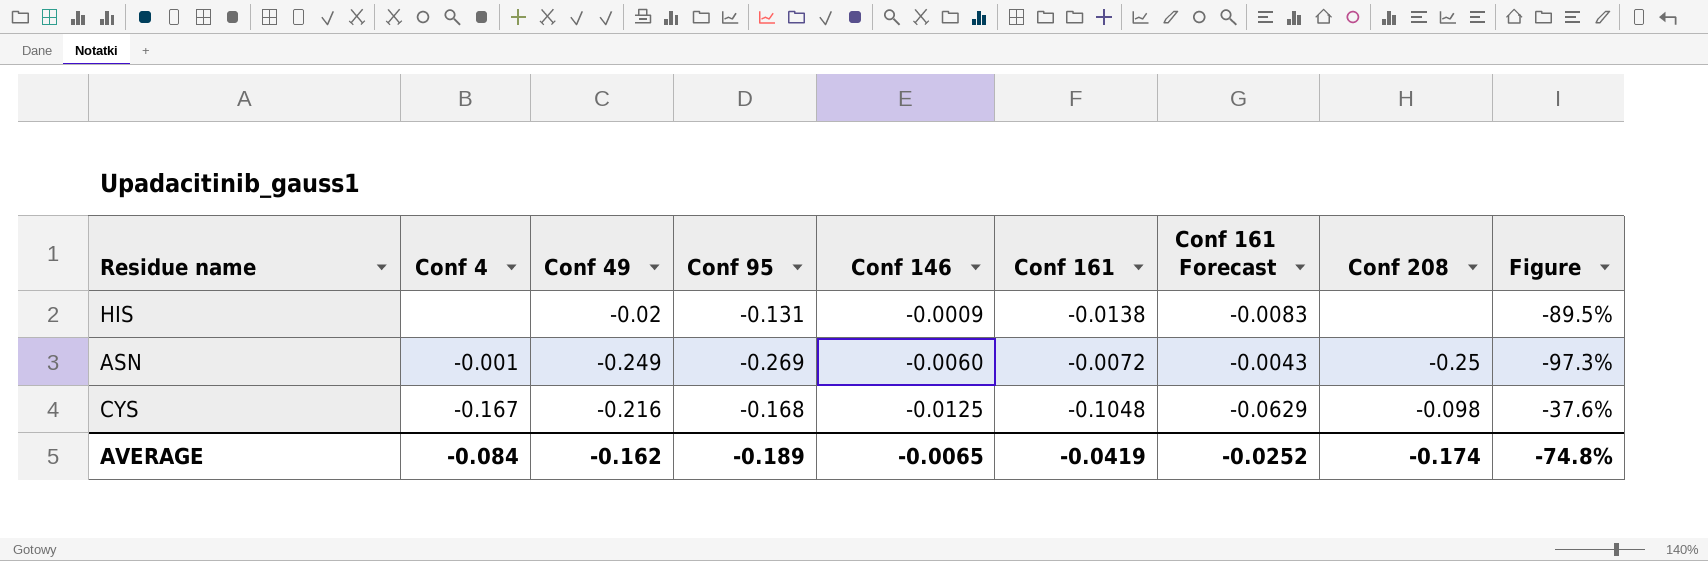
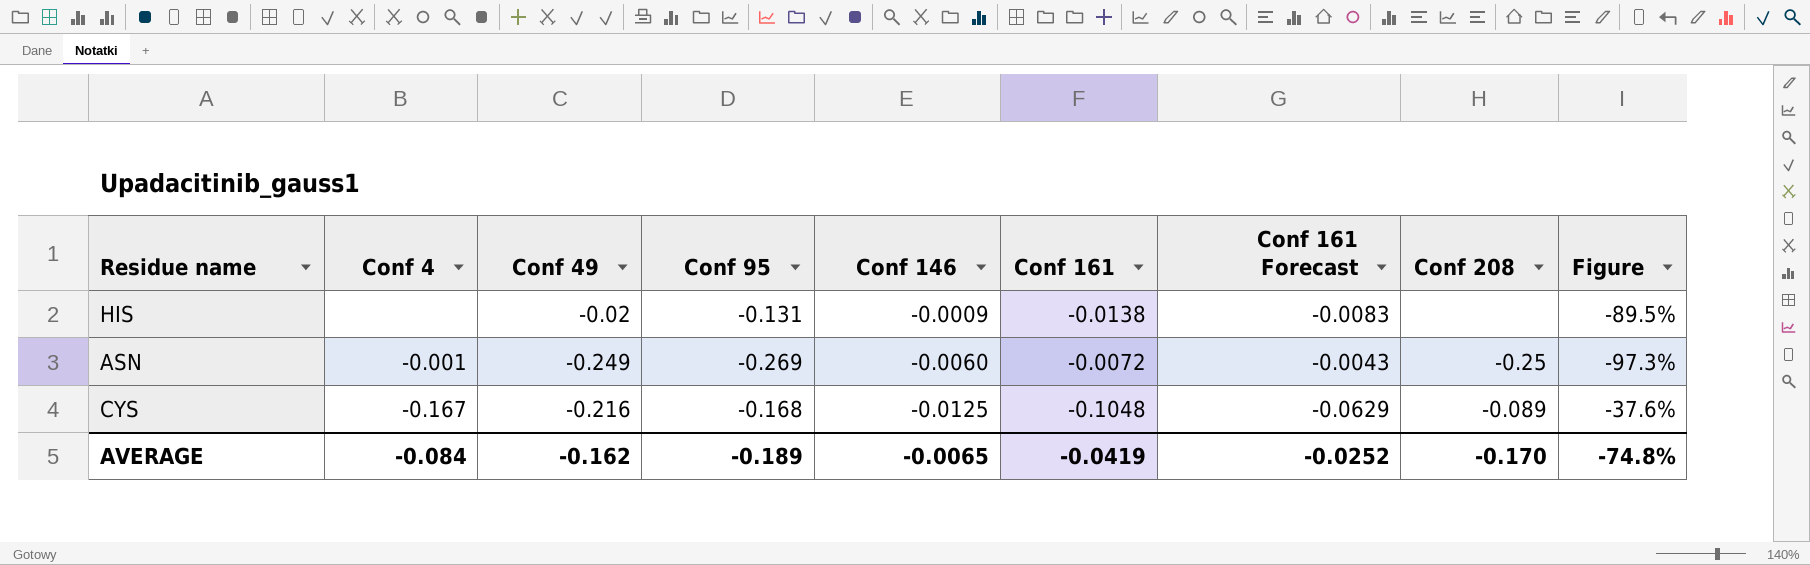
CYS | Conf 208: -0.098 -> -0.089
AVERAGE | Conf 208: -0.174 -> -0.170

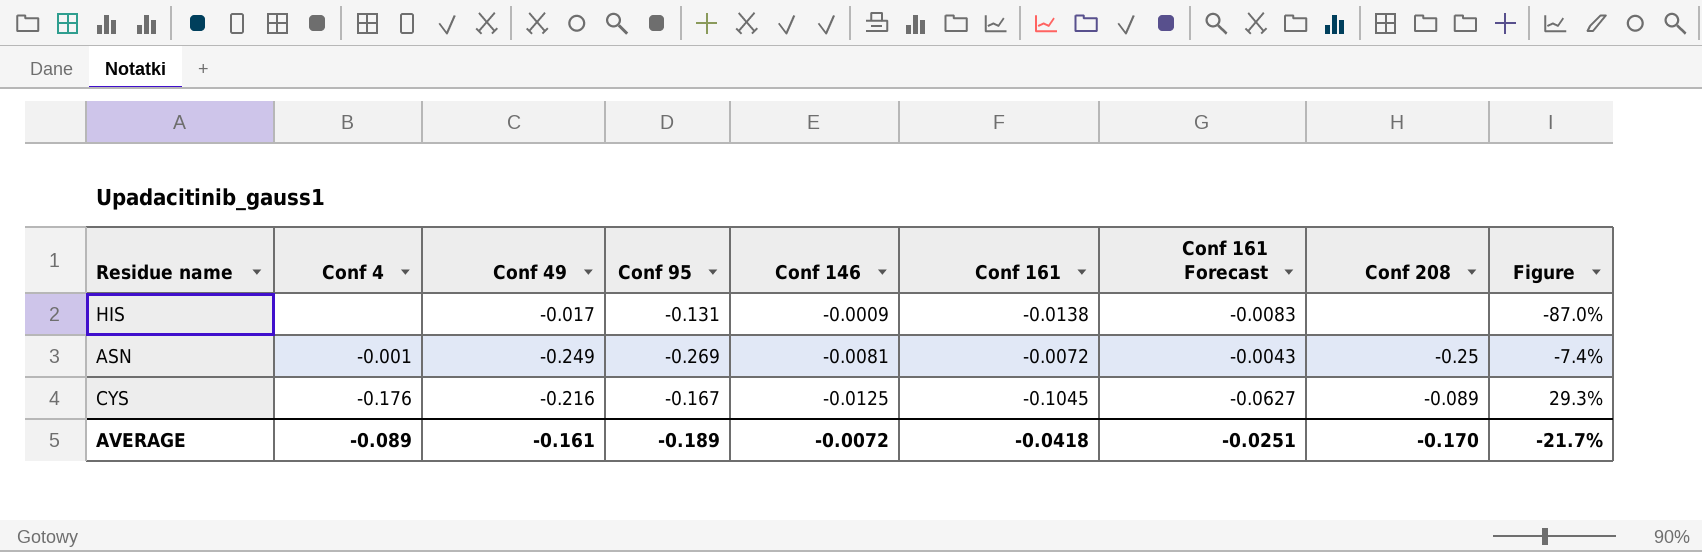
column Figure | formula: ([Conf 161] - [Conf 95]) / [Conf 95] -> ([Conf 49] - [Conf 95]) / [Conf 95]
HIS | Conf 49: -0.02 -> -0.017
ASN | Conf 146: -0.0060 -> -0.0081
CYS | Conf 4: -0.167 -> -0.176
CYS | Conf 95: -0.168 -> -0.167
CYS | Conf 161: -0.1048 -> -0.1045
CYS | Conf 161 Forecast: -0.0629 -> -0.0627
AVERAGE | Conf 4: -0.084 -> -0.089
AVERAGE | Conf 49: -0.162 -> -0.161
AVERAGE | Conf 146: -0.0065 -> -0.0072
AVERAGE | Conf 161: -0.0419 -> -0.0418
AVERAGE | Conf 161 Forecast: -0.0252 -> -0.0251
AVERAGE | Figure: -74.8% -> -21.7%

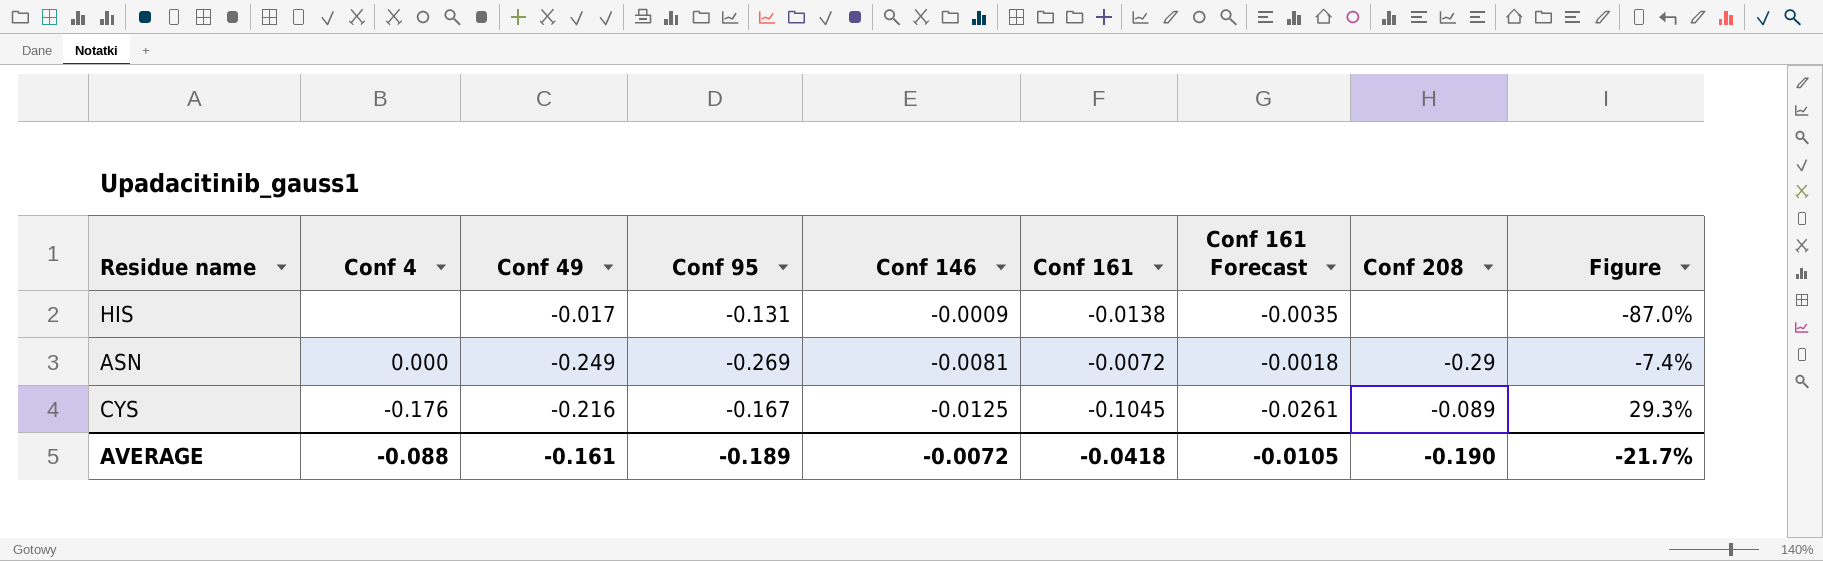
column Conf 161 Forecast | formula: [Conf 161] * 0.6 -> [Conf 161] * 0.25
ASN | Conf 4: -0.001 -> 0.000
ASN | Conf 208: -0.25 -> -0.29
AVERAGE | Conf 4: -0.089 -> -0.088
AVERAGE | Conf 161 Forecast: -0.0251 -> -0.0105
AVERAGE | Conf 208: -0.170 -> -0.190

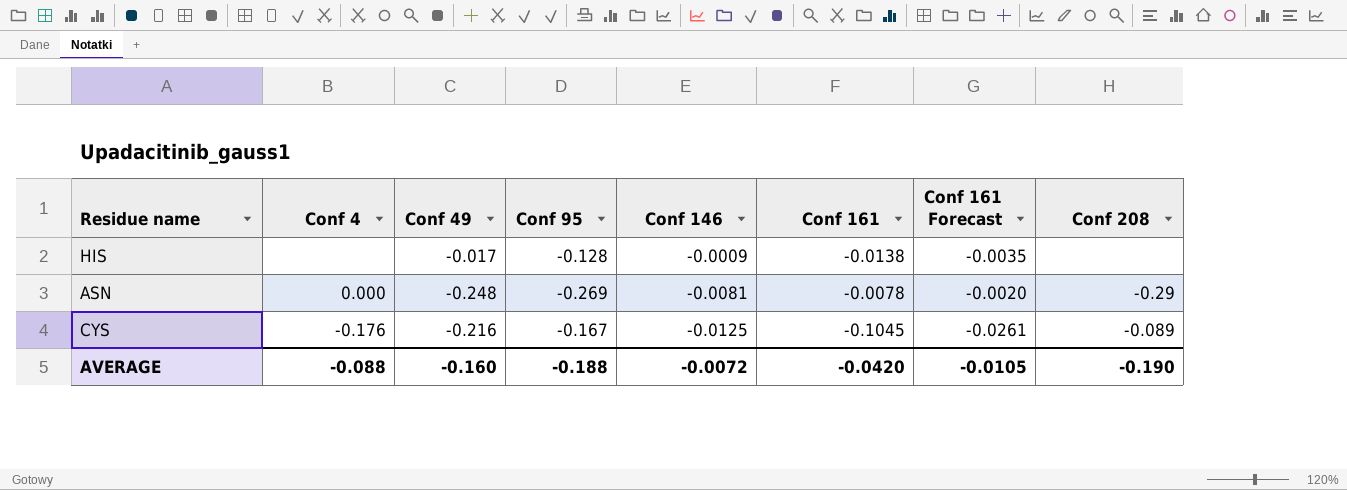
column Figure | formula: ([Conf 49] - [Conf 95]) / [Conf 95] -> none
HIS | Conf 95: -0.131 -> -0.128
ASN | Conf 49: -0.249 -> -0.248
ASN | Conf 161: -0.0072 -> -0.0078
ASN | Conf 161 Forecast: -0.0018 -> -0.0020
AVERAGE | Conf 49: -0.161 -> -0.160
AVERAGE | Conf 95: -0.189 -> -0.188
AVERAGE | Conf 161: -0.0418 -> -0.0420

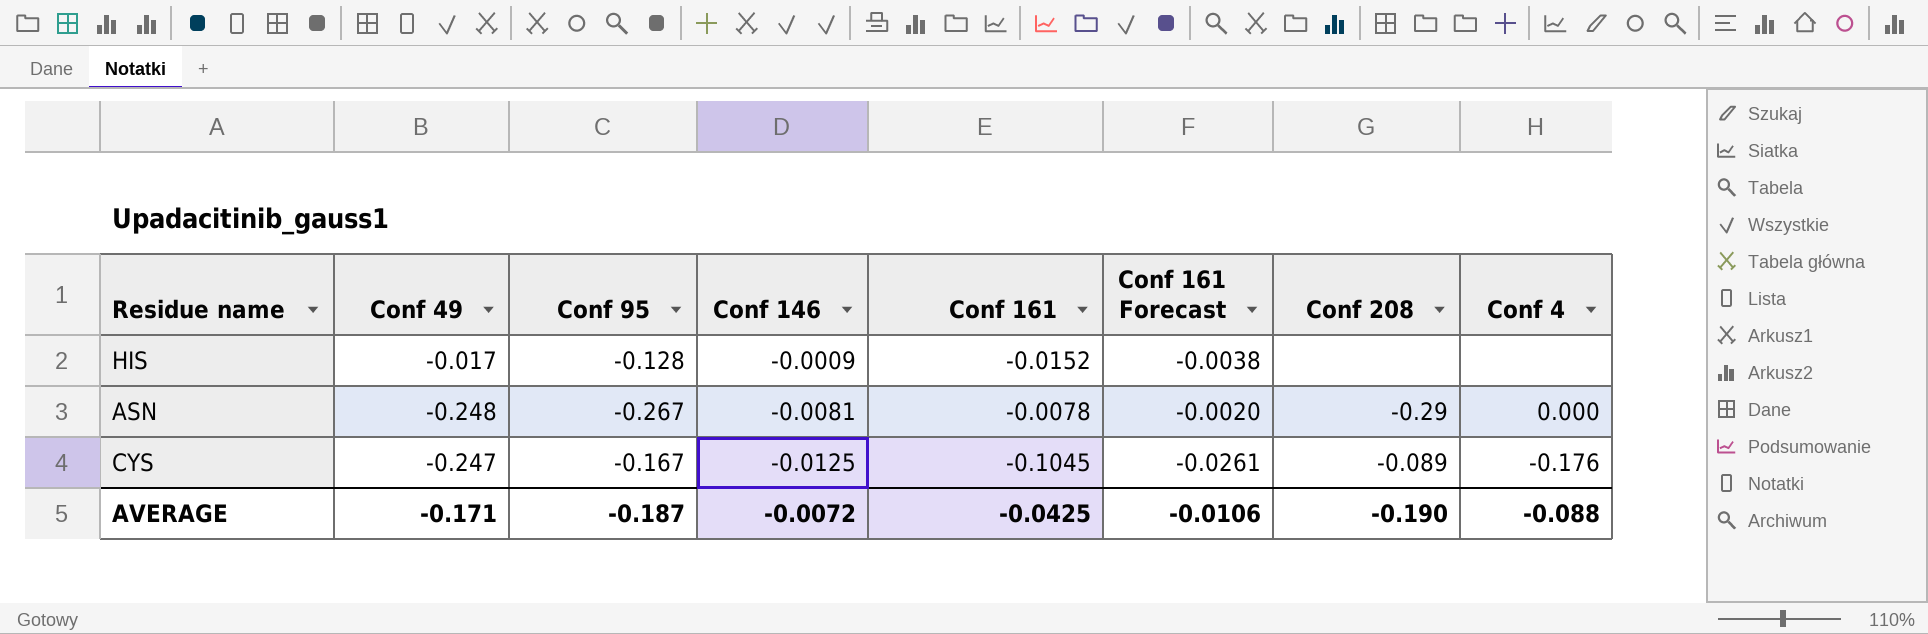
column Conf 4 | position: 2 -> 8
HIS | Conf 161: -0.0138 -> -0.0152
HIS | Conf 161 Forecast: -0.0035 -> -0.0038
ASN | Conf 95: -0.269 -> -0.267
CYS | Conf 49: -0.216 -> -0.247
AVERAGE | Conf 49: -0.160 -> -0.171
AVERAGE | Conf 95: -0.188 -> -0.187
AVERAGE | Conf 161: -0.0420 -> -0.0425
AVERAGE | Conf 161 Forecast: -0.0105 -> -0.0106

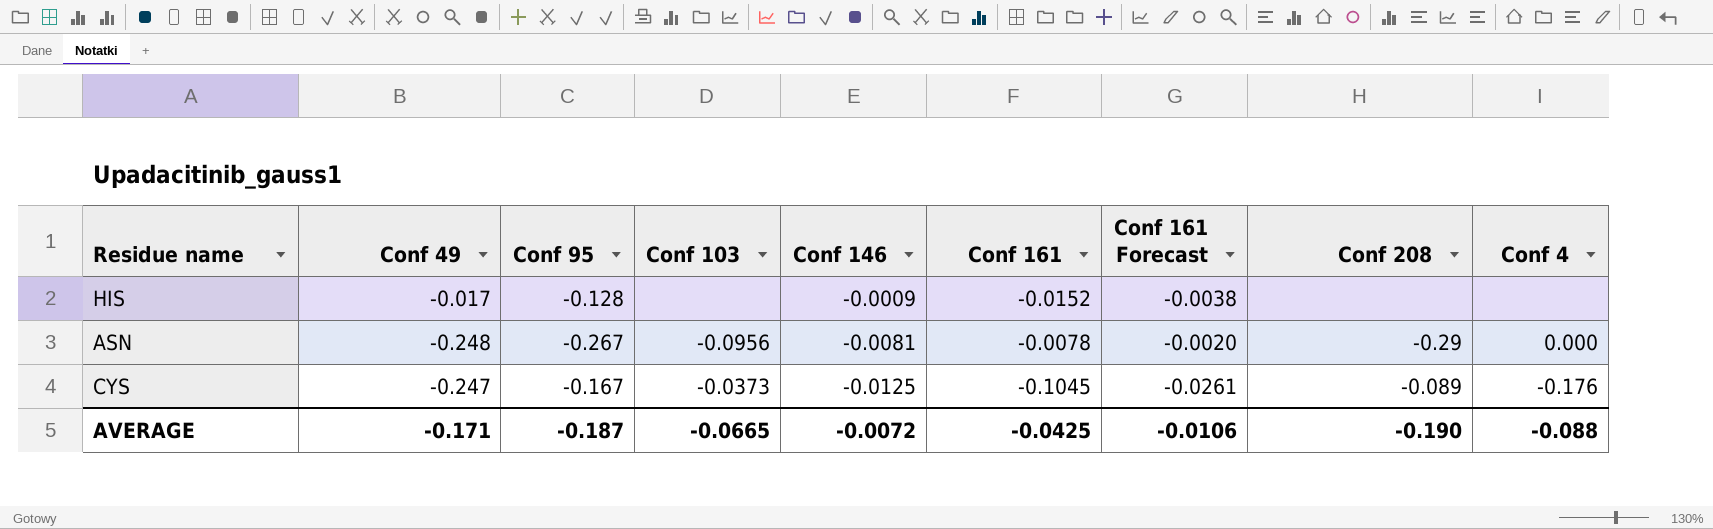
column Conf 103 | position: none -> 4

